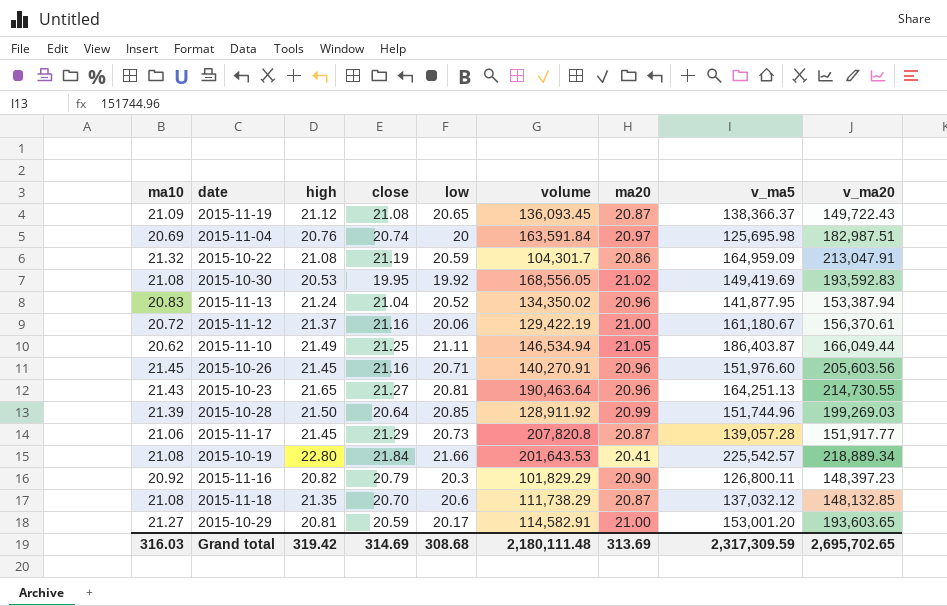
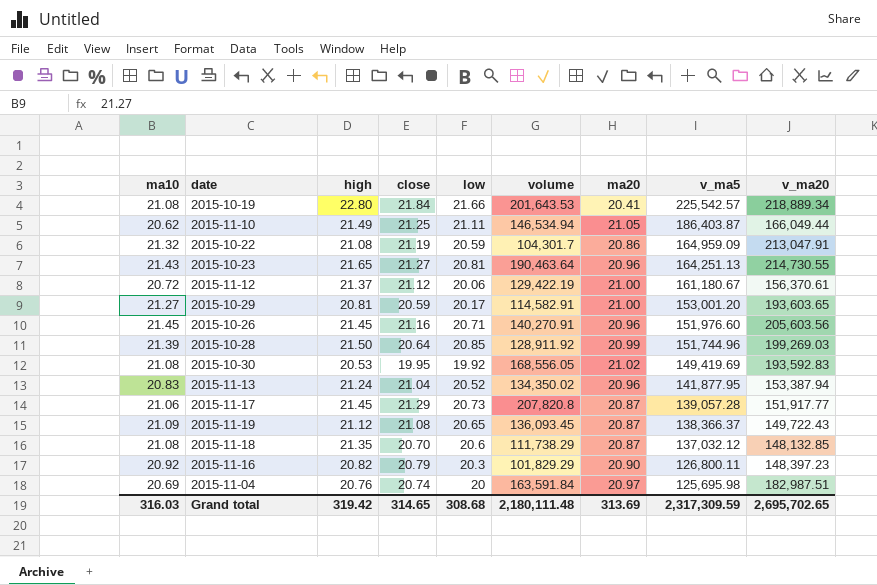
row order: none -> v_ma5 descending
2015-11-12 | close: 21.16 -> 21.12
Grand total | close: 314.69 -> 314.65

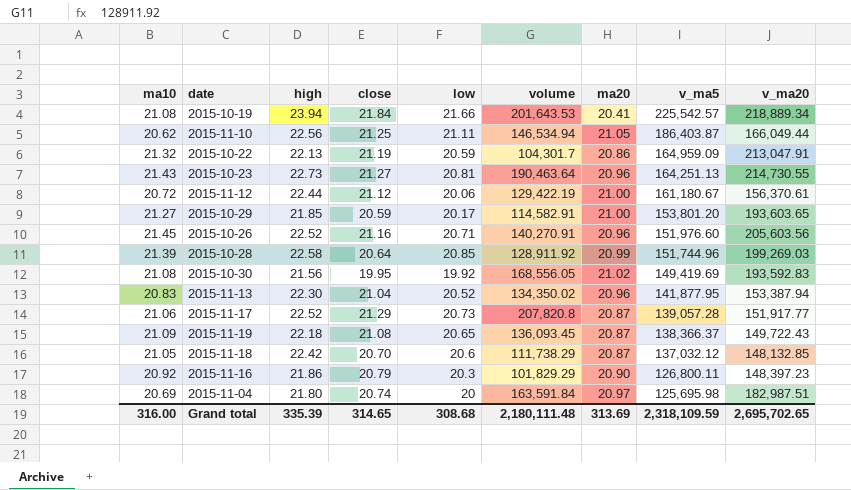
2015-10-19 | high: 22.80 -> 23.94
2015-11-10 | high: 21.49 -> 22.56
2015-10-22 | high: 21.08 -> 22.13
2015-10-23 | high: 21.65 -> 22.73
2015-11-12 | high: 21.37 -> 22.44
2015-10-29 | high: 20.81 -> 21.85
2015-10-29 | v_ma5: 153,001.20 -> 153,801.20
2015-10-26 | high: 21.45 -> 22.52
2015-10-28 | high: 21.50 -> 22.58
2015-10-30 | high: 20.53 -> 21.56
2015-11-13 | high: 21.24 -> 22.30
2015-11-17 | high: 21.45 -> 22.52
2015-11-19 | high: 21.12 -> 22.18
2015-11-18 | ma10: 21.08 -> 21.05
2015-11-18 | high: 21.35 -> 22.42
2015-11-16 | high: 20.82 -> 21.86
2015-11-04 | high: 20.76 -> 21.80
Grand total | ma10: 316.03 -> 316.00
Grand total | high: 319.42 -> 335.39
Grand total | v_ma5: 2,317,309.59 -> 2,318,109.59

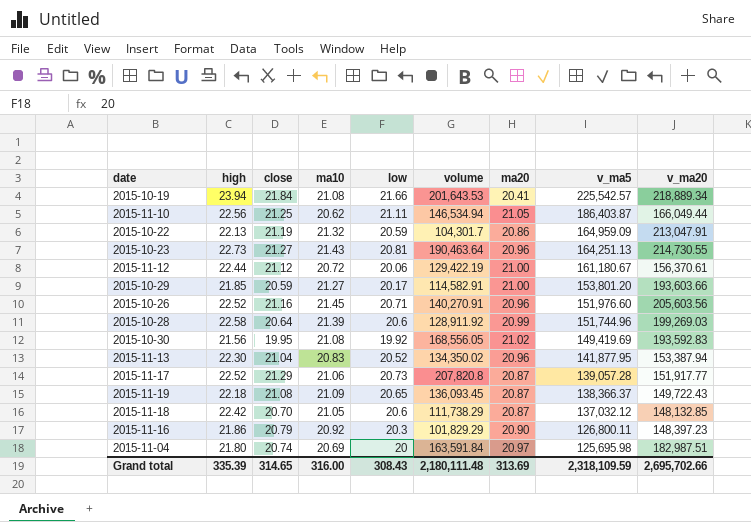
column ma10 | position: 1 -> 4
2015-10-29 | v_ma20: 193,603.65 -> 193,603.66
2015-10-28 | low: 20.85 -> 20.6
Grand total | low: 308.68 -> 308.43
Grand total | v_ma20: 2,695,702.65 -> 2,695,702.66

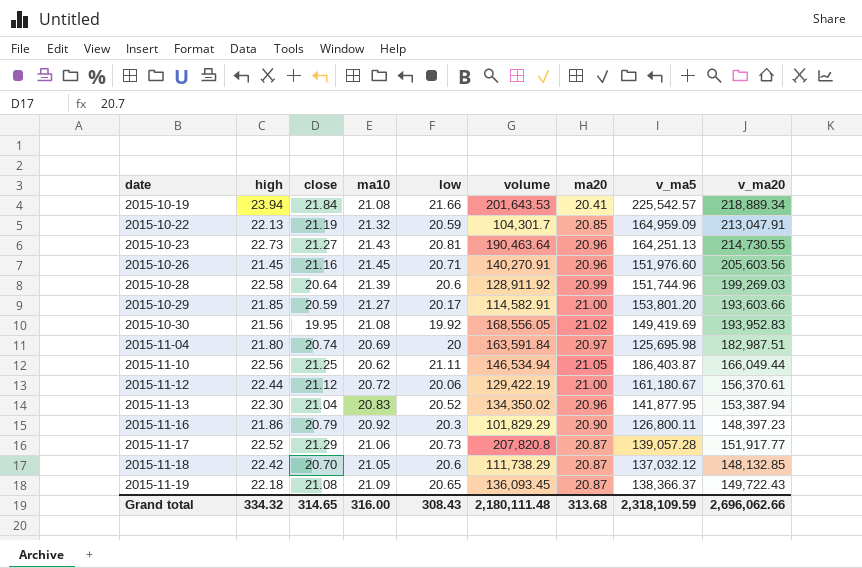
row order: v_ma5 descending -> date ascending
2015-10-22 | ma20: 20.86 -> 20.85
2015-10-26 | high: 22.52 -> 21.45
2015-10-30 | v_ma20: 193,592.83 -> 193,952.83
Grand total | high: 335.39 -> 334.32
Grand total | ma20: 313.69 -> 313.68
Grand total | v_ma20: 2,695,702.66 -> 2,696,062.66

